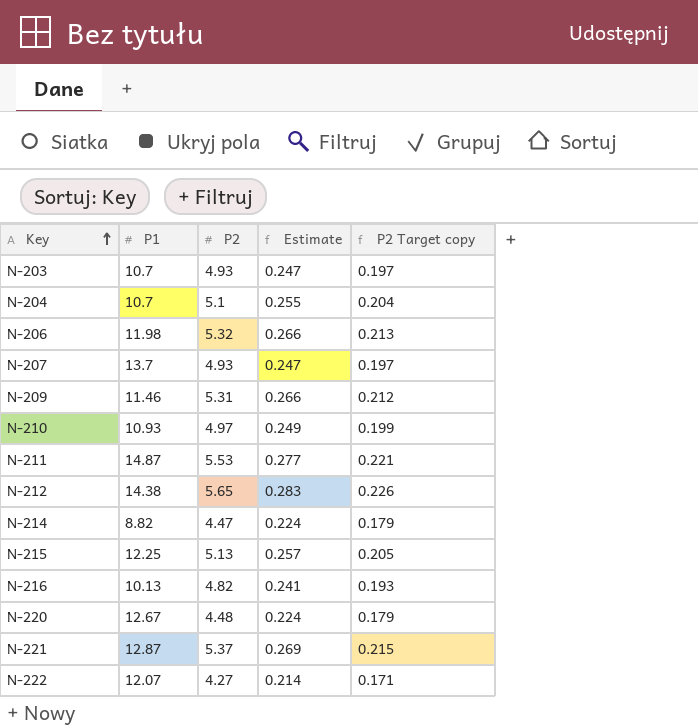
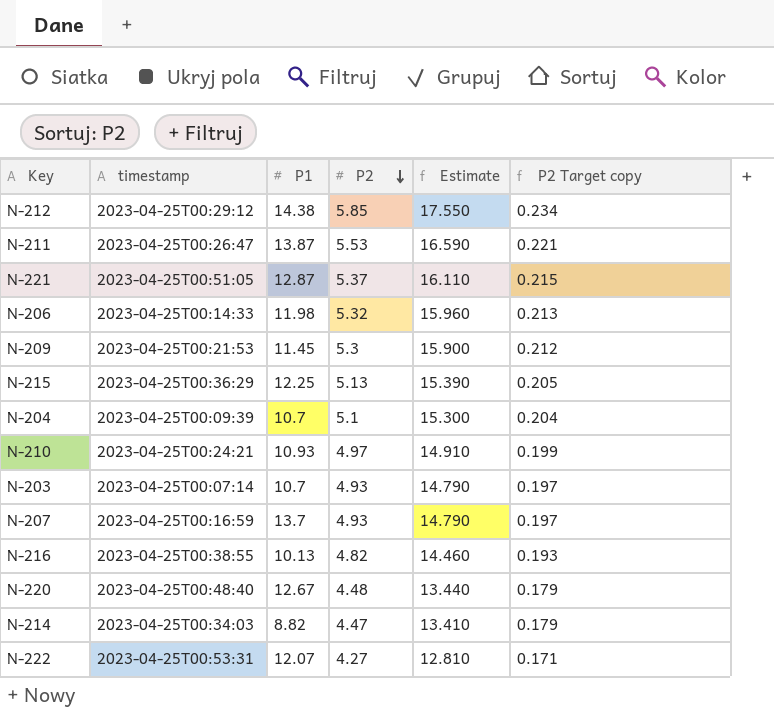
row order: Key ascending -> P2 descending
column timestamp | position: none -> 2
column Estimate | formula: [P2] * 0.05 -> [P2] * 3
N-212 | P2: 5.65 -> 5.85
N-212 | P2 Target copy: 0.226 -> 0.234
N-211 | P1: 14.87 -> 13.87
N-209 | P1: 11.46 -> 11.45
N-209 | P2: 5.31 -> 5.3

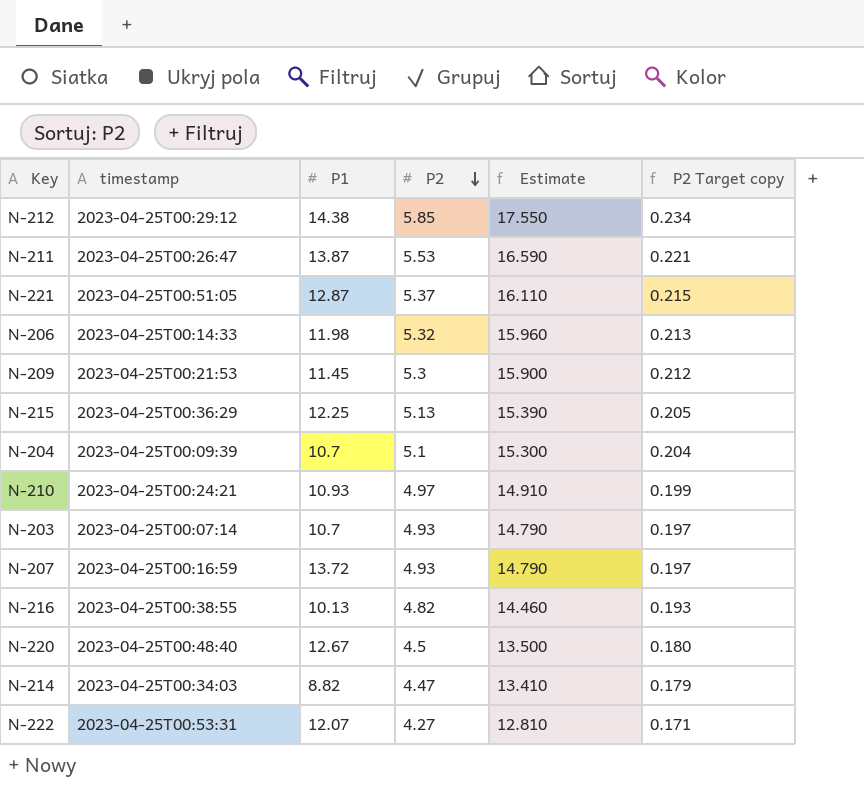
N-207 | P1: 13.7 -> 13.72
N-220 | P2: 4.48 -> 4.5
N-220 | Estimate: 13.440 -> 13.500
N-220 | P2 Target copy: 0.179 -> 0.180

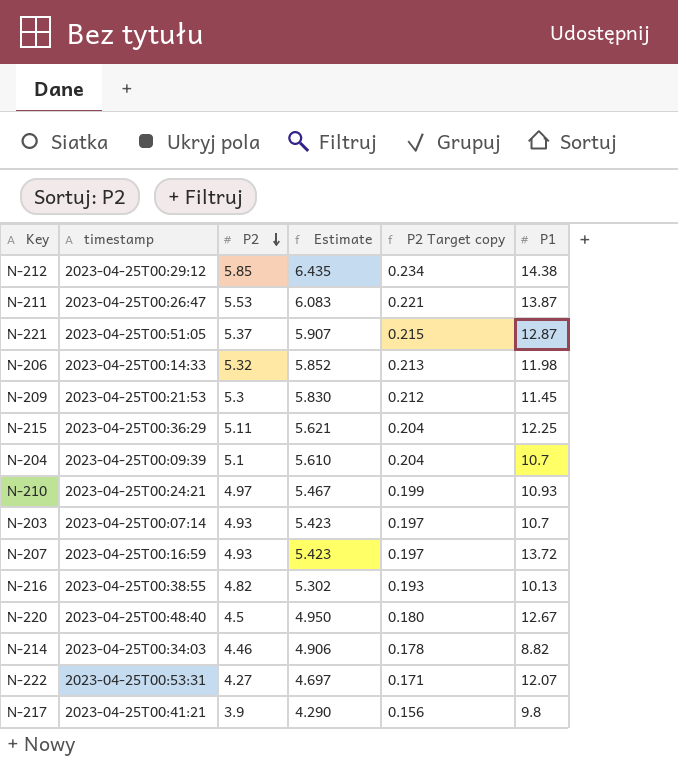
column Estimate | formula: [P2] * 3 -> [P2] * 1.1
column P1 | position: 3 -> 6
N-215 | P2: 5.13 -> 5.11
N-215 | P2 Target copy: 0.205 -> 0.204
N-214 | P2: 4.47 -> 4.46
N-214 | P2 Target copy: 0.179 -> 0.178
row N-217: none -> 2023-04-25T00:41:21 | 3.9 | 4.290 | 0.156 | 9.8

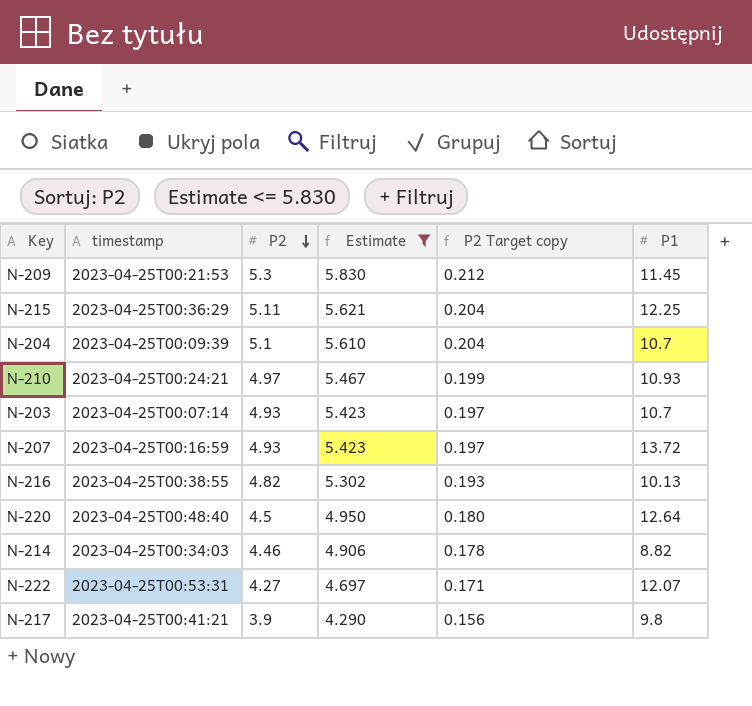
filter: none -> Estimate <= 5.830
N-220 | P1: 12.67 -> 12.64

